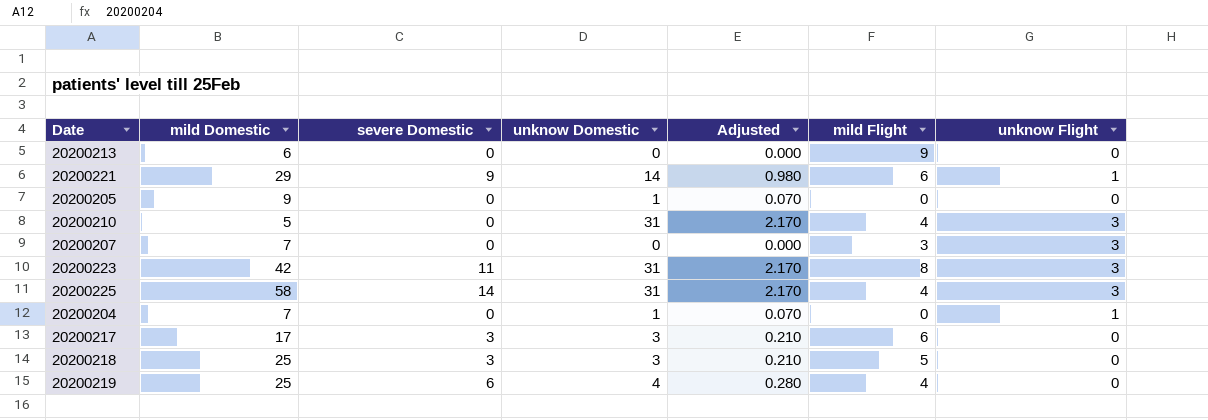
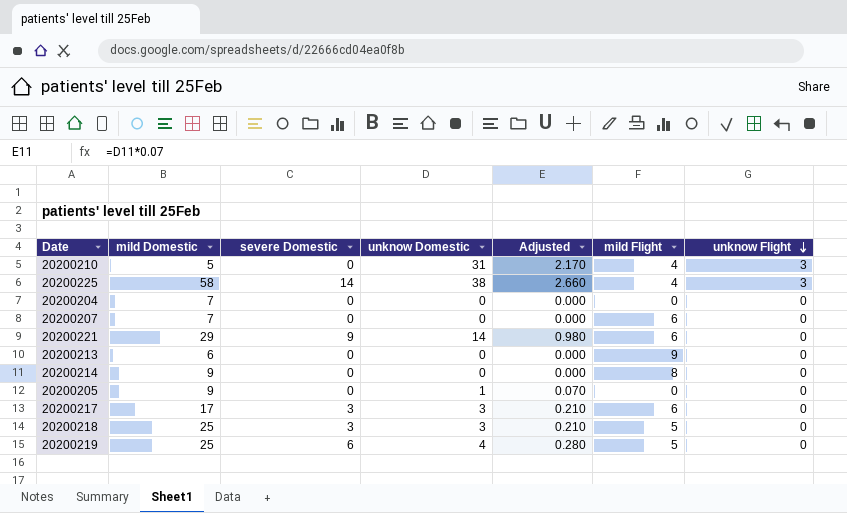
row order: none -> unknow Flight descending
row 20200223: 42 | 11 | 31 | 2.170 | 8 | 3 -> none
20200225 | unknow Domestic: 31 -> 38
20200225 | Adjusted: 2.170 -> 2.660
20200204 | unknow Domestic: 1 -> 0
20200204 | Adjusted: 0.070 -> 0.000
20200204 | unknow Flight: 1 -> 0
20200207 | mild Flight: 3 -> 6
20200207 | unknow Flight: 3 -> 0
20200221 | unknow Flight: 1 -> 0
row 20200214: none -> 9 | 0 | 0 | 0.000 | 8 | 0
20200219 | mild Flight: 4 -> 5

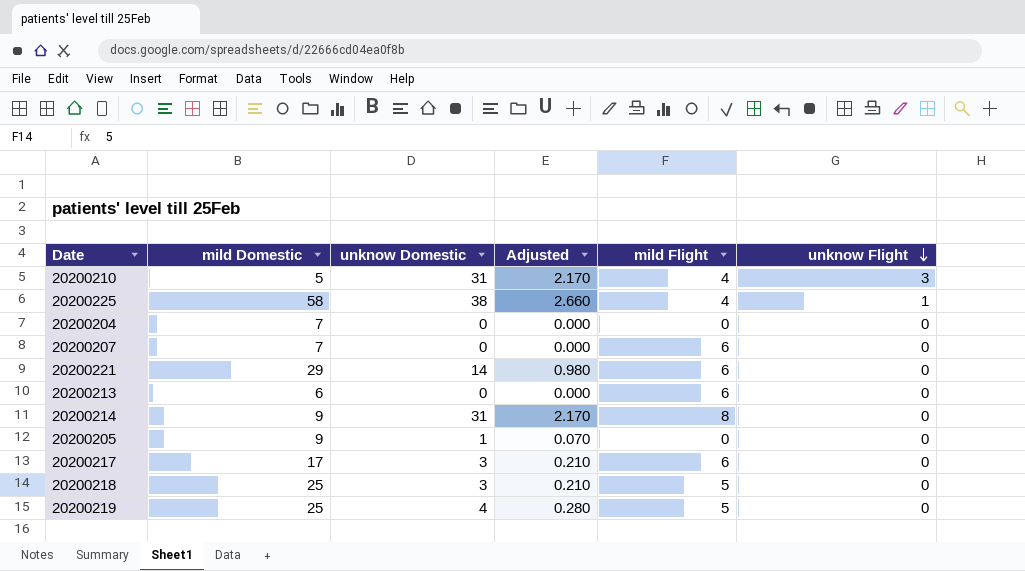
column severe Domestic | position: 3 -> none
20200225 | unknow Flight: 3 -> 1
20200213 | mild Flight: 9 -> 6
20200214 | unknow Domestic: 0 -> 31
20200214 | Adjusted: 0.000 -> 2.170

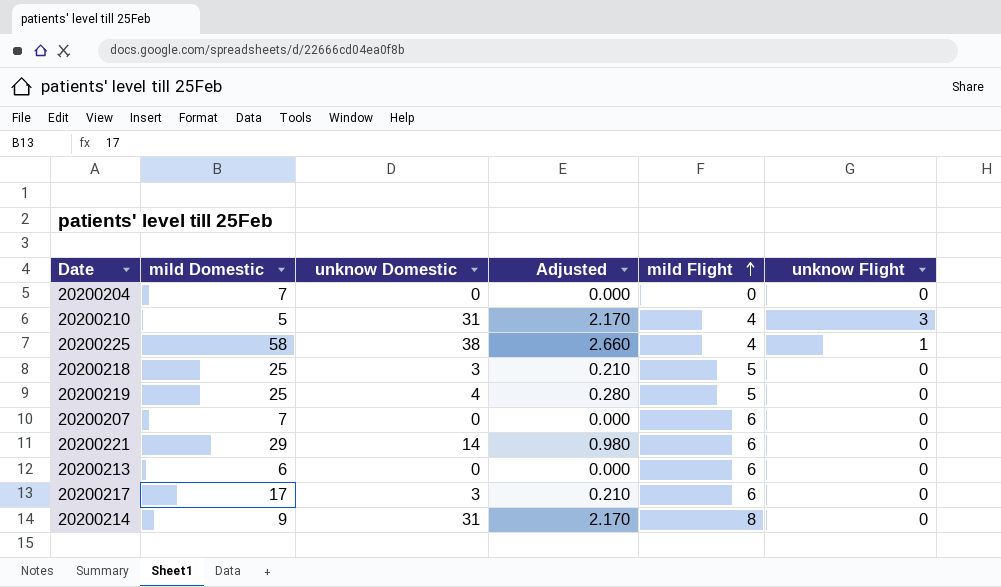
row order: unknow Flight descending -> mild Flight ascending
row 20200205: 9 | 1 | 0.070 | 0 | 0 -> none

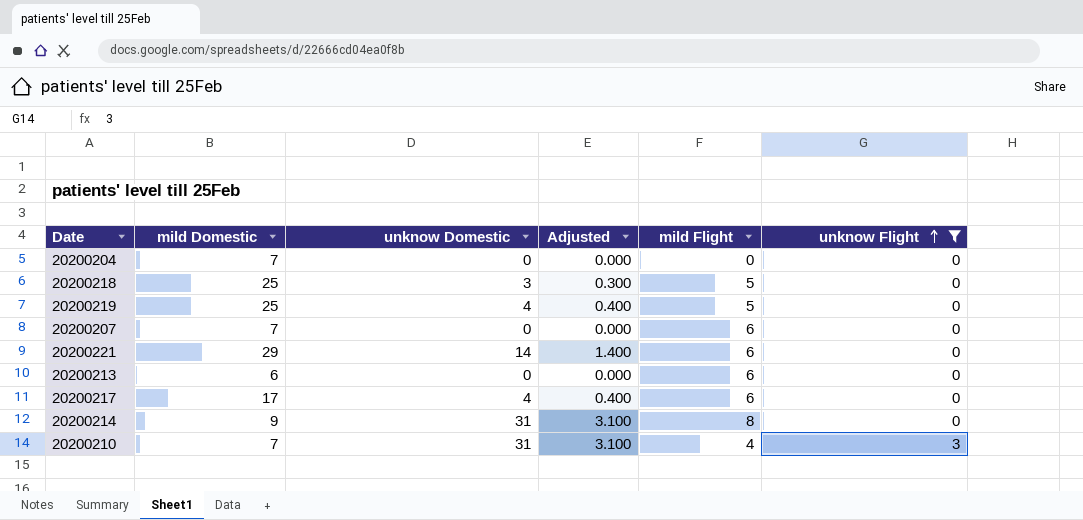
filter: none -> unknow Flight != 1
row order: mild Flight ascending -> unknow Flight ascending
column Adjusted | formula: [unknow Domestic] * 0.07 -> [unknow Domestic] * 0.1
20200217 | unknow Domestic: 3 -> 4
20200210 | mild Domestic: 5 -> 7

